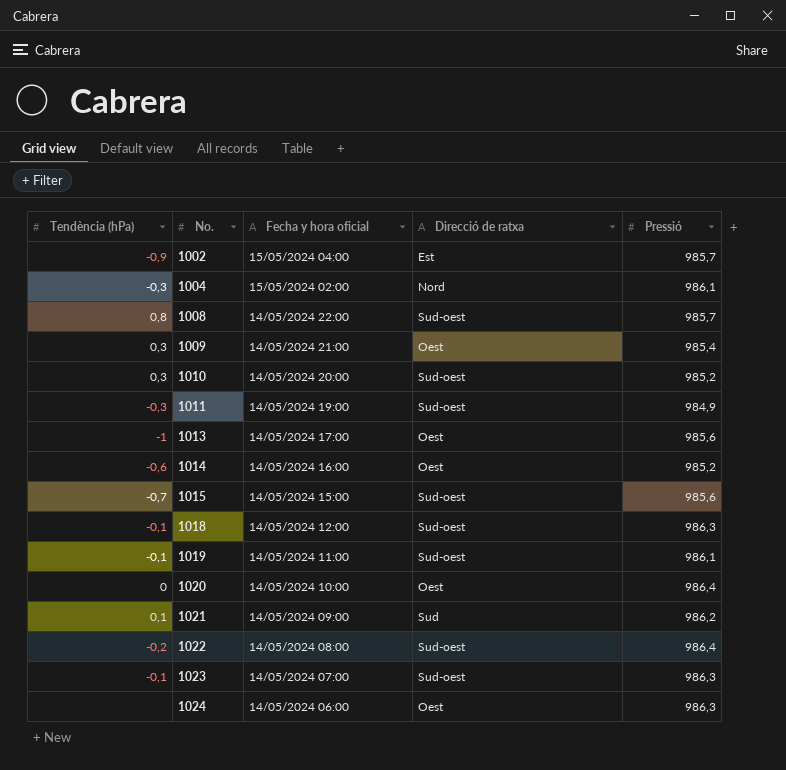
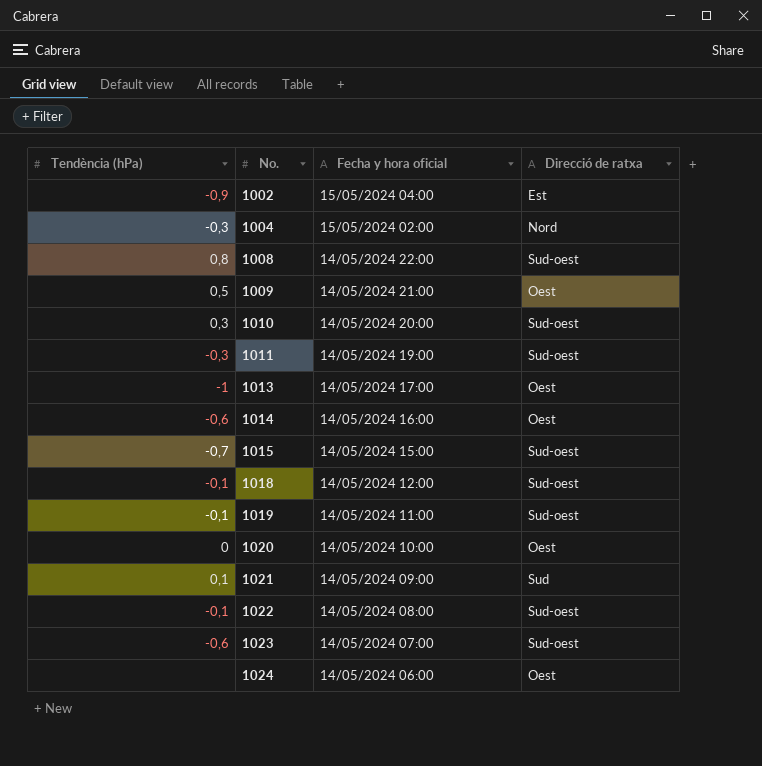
column Pressió | position: 5 -> none
1009 | Tendència (hPa): 0,3 -> 0,5
1022 | Tendència (hPa): -0,2 -> -0,1
1023 | Tendència (hPa): -0,1 -> -0,6

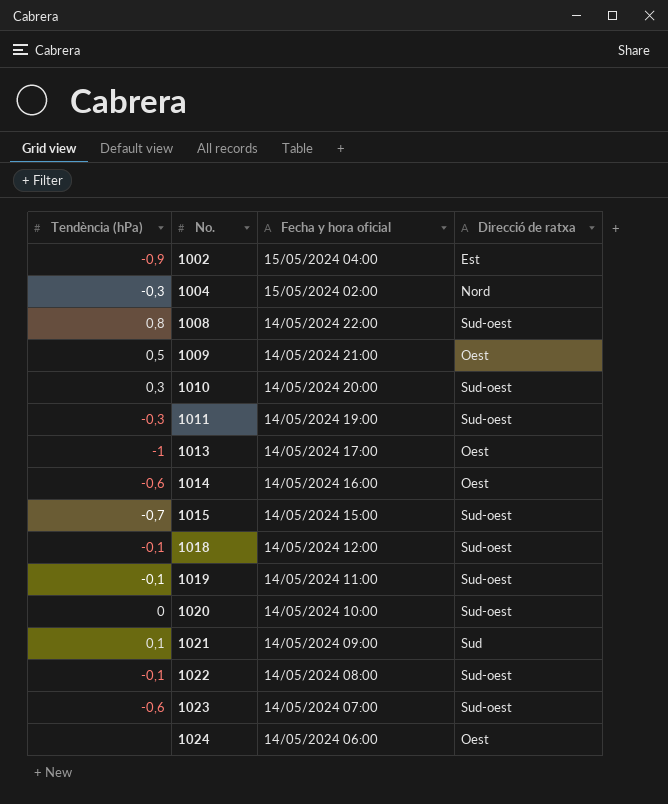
1020 | Direcció de ratxa: Oest -> Sud-oest

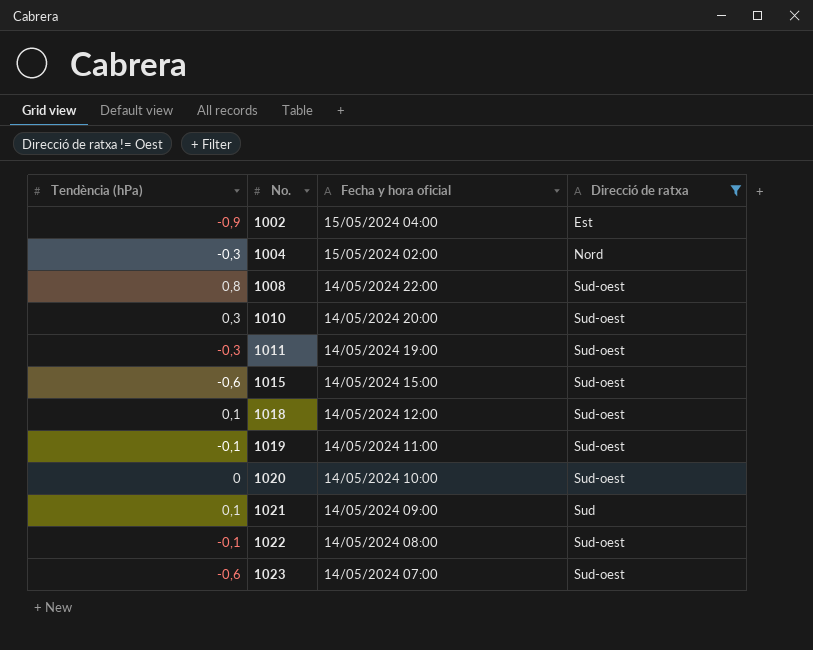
filter: none -> Direcció de ratxa != Oest
1015 | Tendència (hPa): -0,7 -> -0,6
1018 | Tendència (hPa): -0,1 -> 0,1

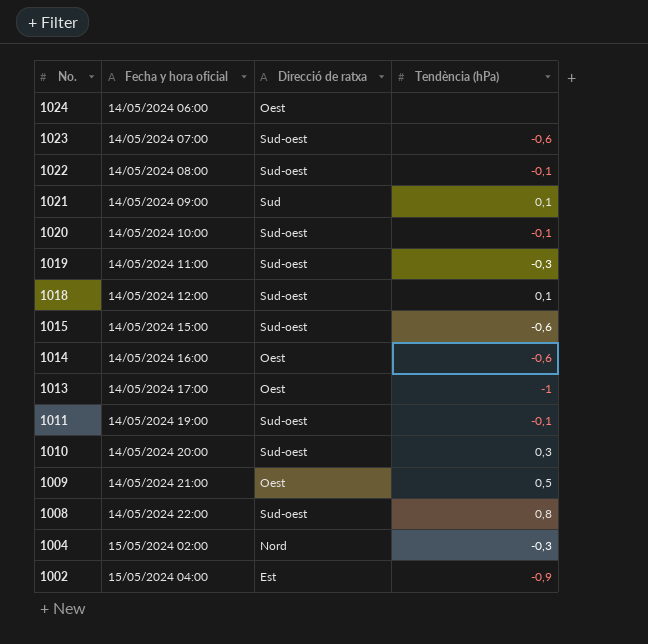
filter: Direcció de ratxa != Oest -> none
row order: No. ascending -> No. descending
column Tendència (hPa) | position: 1 -> 4
1020 | Tendència (hPa): 0 -> -0,1
1019 | Tendència (hPa): -0,1 -> -0,3
1011 | Tendència (hPa): -0,3 -> -0,1

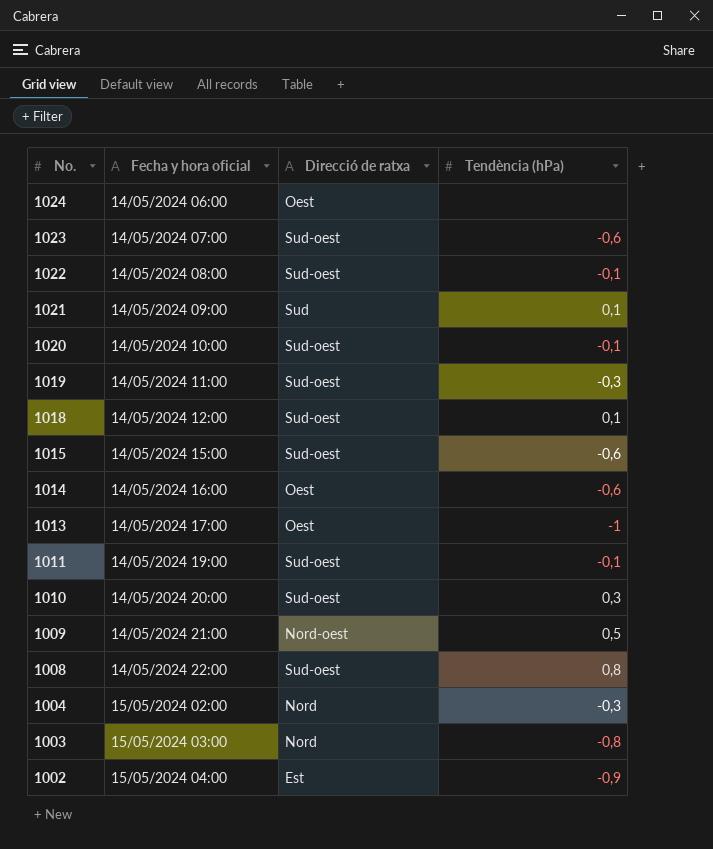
1009 | Direcció de ratxa: Oest -> Nord-oest
row 1003: none -> 15/05/2024 03:00 | Nord | -0,8

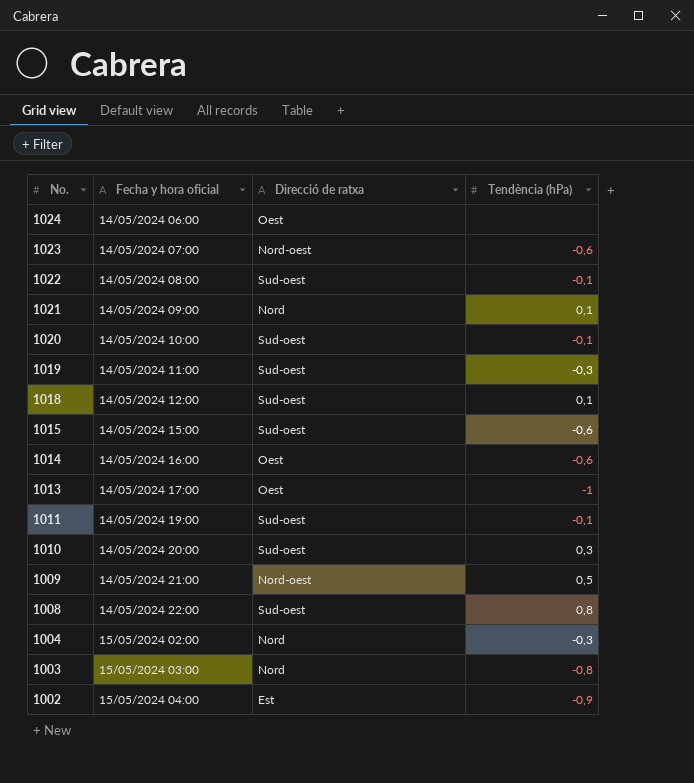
1023 | Direcció de ratxa: Sud-oest -> Nord-oest
1021 | Direcció de ratxa: Sud -> Nord

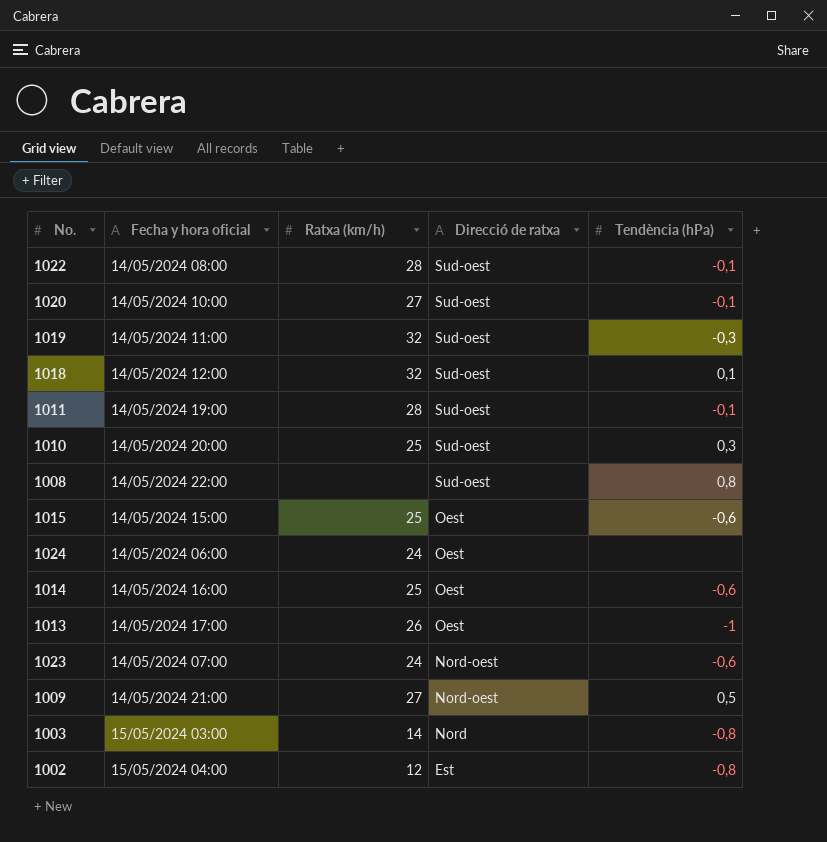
row order: No. descending -> Direcció de ratxa descending
column Ratxa (km/h) | position: none -> 3
row 1021: 14/05/2024 09:00 | Nord | 0,1 -> none
row 1004: 15/05/2024 02:00 | Nord | -0,3 -> none
1015 | Direcció de ratxa: Sud-oest -> Oest
1002 | Tendència (hPa): -0,9 -> -0,8

